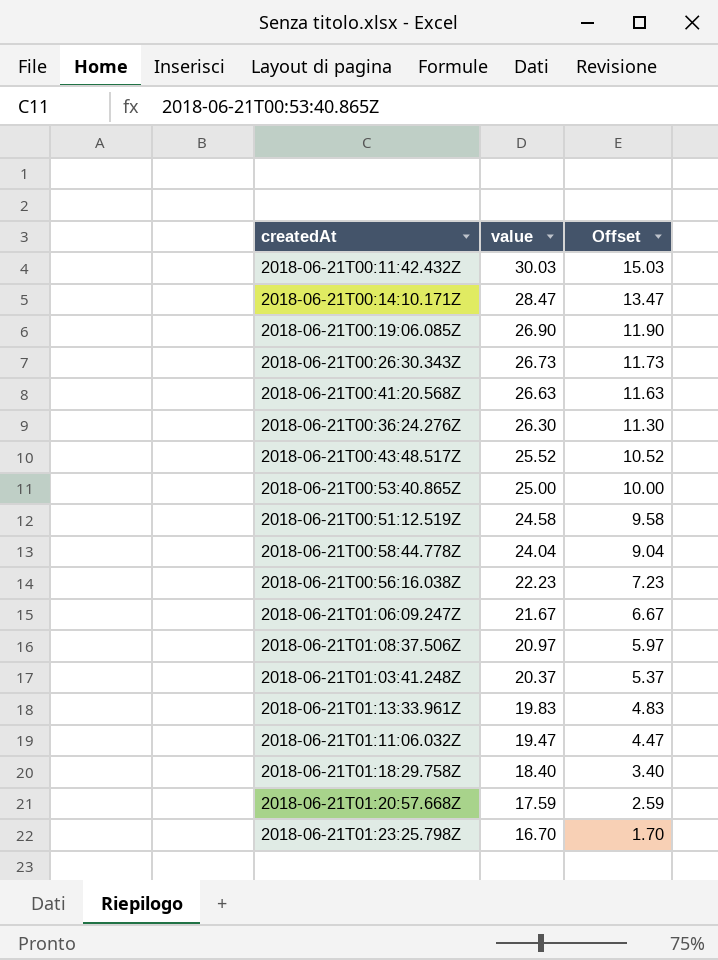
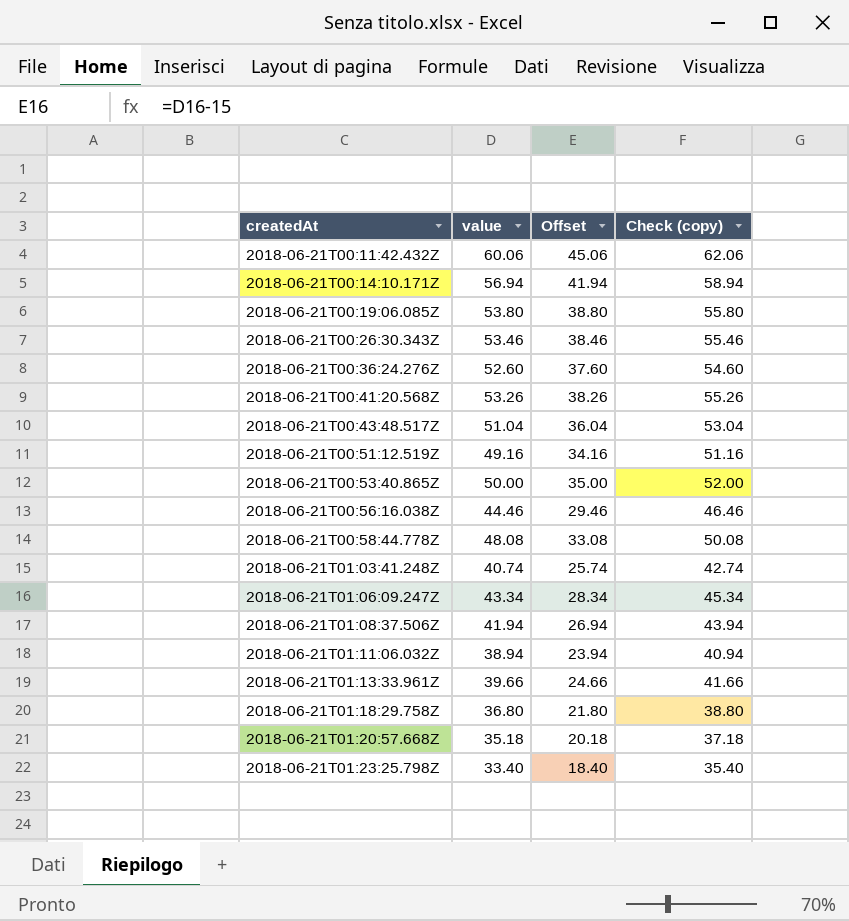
row order: value descending -> createdAt ascending
column Check (copy) | formula: none -> [value] + 2
2018-06-21T00:11:42.432Z | value: 30.03 -> 60.06
2018-06-21T00:11:42.432Z | Offset: 15.03 -> 45.06
2018-06-21T00:14:10.171Z | value: 28.47 -> 56.94
2018-06-21T00:14:10.171Z | Offset: 13.47 -> 41.94
2018-06-21T00:19:06.085Z | value: 26.90 -> 53.80
2018-06-21T00:19:06.085Z | Offset: 11.90 -> 38.80
2018-06-21T00:26:30.343Z | value: 26.73 -> 53.46
2018-06-21T00:26:30.343Z | Offset: 11.73 -> 38.46
2018-06-21T00:36:24.276Z | value: 26.30 -> 52.60
2018-06-21T00:36:24.276Z | Offset: 11.30 -> 37.60
2018-06-21T00:41:20.568Z | value: 26.63 -> 53.26
2018-06-21T00:41:20.568Z | Offset: 11.63 -> 38.26
2018-06-21T00:43:48.517Z | value: 25.52 -> 51.04
2018-06-21T00:43:48.517Z | Offset: 10.52 -> 36.04
2018-06-21T00:51:12.519Z | value: 24.58 -> 49.16
2018-06-21T00:51:12.519Z | Offset: 9.58 -> 34.16
2018-06-21T00:53:40.865Z | value: 25.00 -> 50.00
2018-06-21T00:53:40.865Z | Offset: 10.00 -> 35.00
2018-06-21T00:56:16.038Z | value: 22.23 -> 44.46
2018-06-21T00:56:16.038Z | Offset: 7.23 -> 29.46
2018-06-21T00:58:44.778Z | value: 24.04 -> 48.08
2018-06-21T00:58:44.778Z | Offset: 9.04 -> 33.08
2018-06-21T01:03:41.248Z | value: 20.37 -> 40.74
2018-06-21T01:03:41.248Z | Offset: 5.37 -> 25.74
2018-06-21T01:06:09.247Z | value: 21.67 -> 43.34
2018-06-21T01:06:09.247Z | Offset: 6.67 -> 28.34
2018-06-21T01:08:37.506Z | value: 20.97 -> 41.94
2018-06-21T01:08:37.506Z | Offset: 5.97 -> 26.94
2018-06-21T01:11:06.032Z | value: 19.47 -> 38.94
2018-06-21T01:11:06.032Z | Offset: 4.47 -> 23.94
2018-06-21T01:13:33.961Z | value: 19.83 -> 39.66
2018-06-21T01:13:33.961Z | Offset: 4.83 -> 24.66
2018-06-21T01:18:29.758Z | value: 18.40 -> 36.80
2018-06-21T01:18:29.758Z | Offset: 3.40 -> 21.80
2018-06-21T01:20:57.668Z | value: 17.59 -> 35.18
2018-06-21T01:20:57.668Z | Offset: 2.59 -> 20.18
2018-06-21T01:23:25.798Z | value: 16.70 -> 33.40
2018-06-21T01:23:25.798Z | Offset: 1.70 -> 18.40

